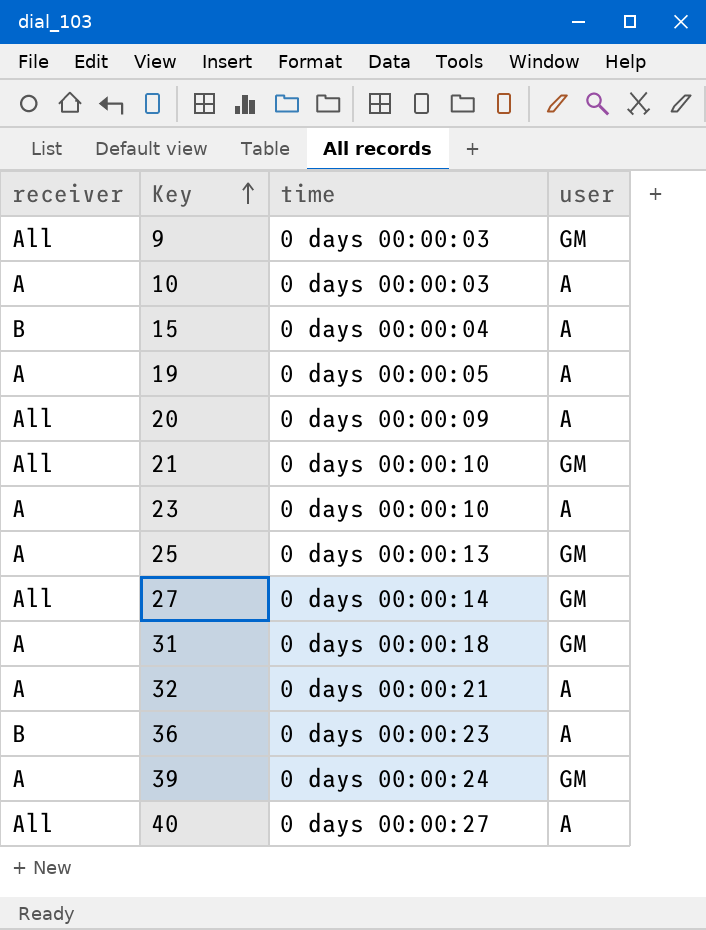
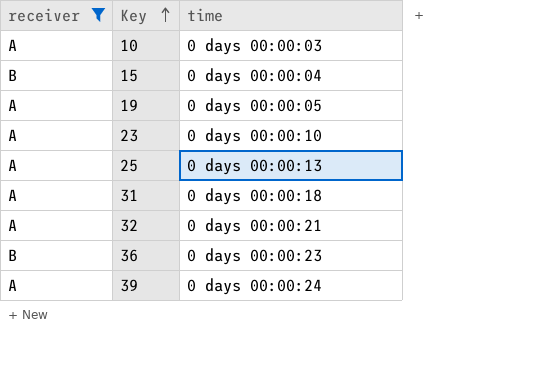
filter: none -> receiver != All
column user | position: 4 -> none

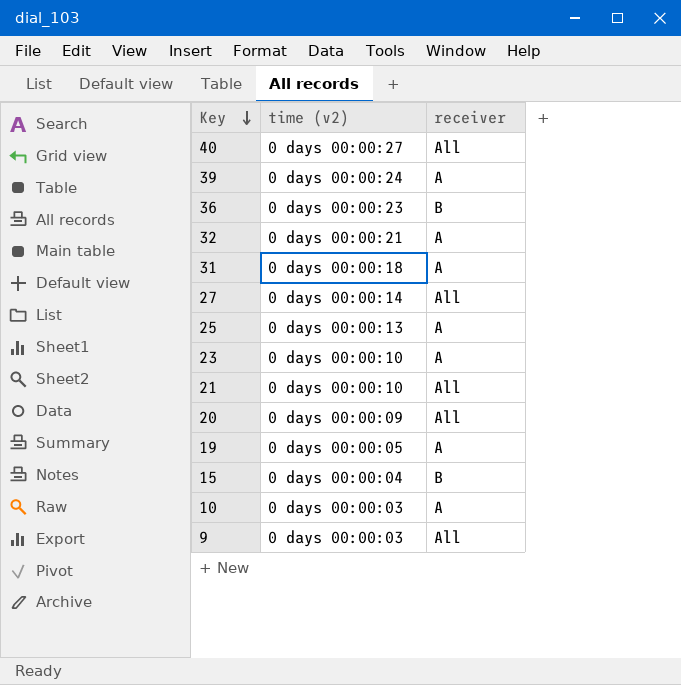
filter: receiver != All -> none
row order: Key ascending -> Key descending
column name: time -> time (v2)
column receiver | position: 1 -> 3

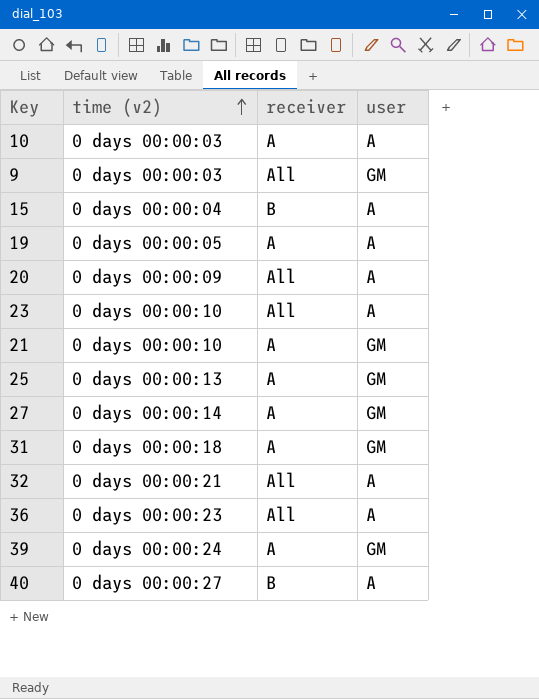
row order: Key descending -> time (v2) ascending
column user | position: none -> 4
23 | receiver: A -> All
21 | receiver: All -> A
27 | receiver: All -> A
32 | receiver: A -> All
36 | receiver: B -> All
40 | receiver: All -> B

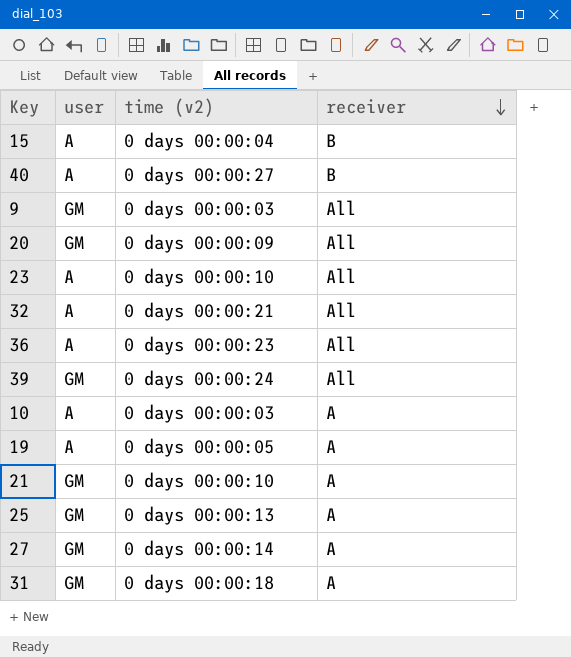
row order: time (v2) ascending -> receiver descending
column user | position: 4 -> 2
20 | user: A -> GM
39 | receiver: A -> All

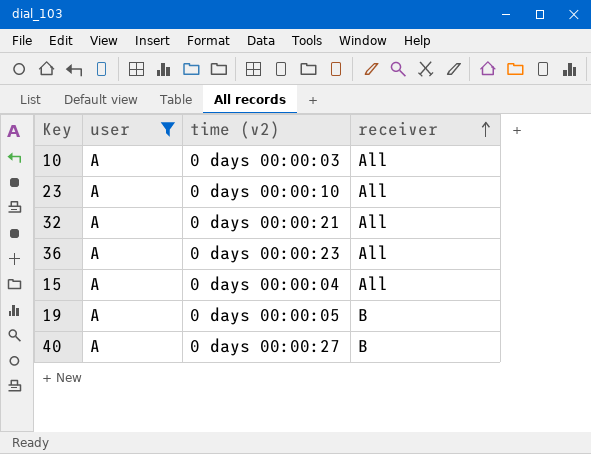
filter: none -> user = A
row order: receiver descending -> receiver ascending
10 | receiver: A -> All
15 | receiver: B -> All
19 | receiver: A -> B

